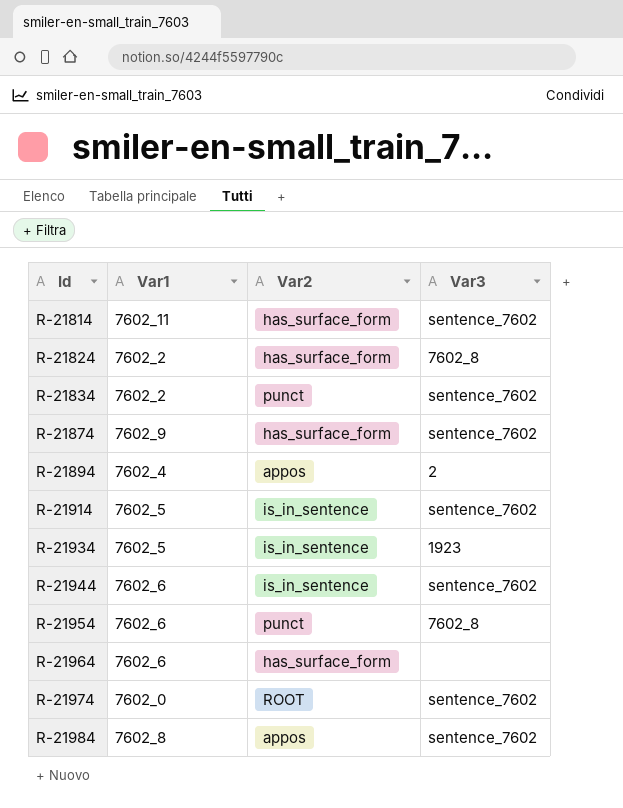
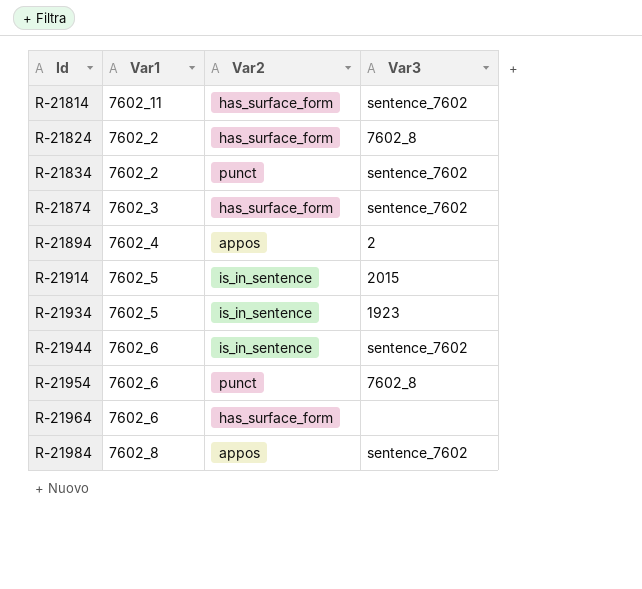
row R-21974: 7602_0 | ROOT | sentence_7602 -> none
R-21874 | Var1: 7602_9 -> 7602_3
R-21914 | Var3: sentence_7602 -> 2015

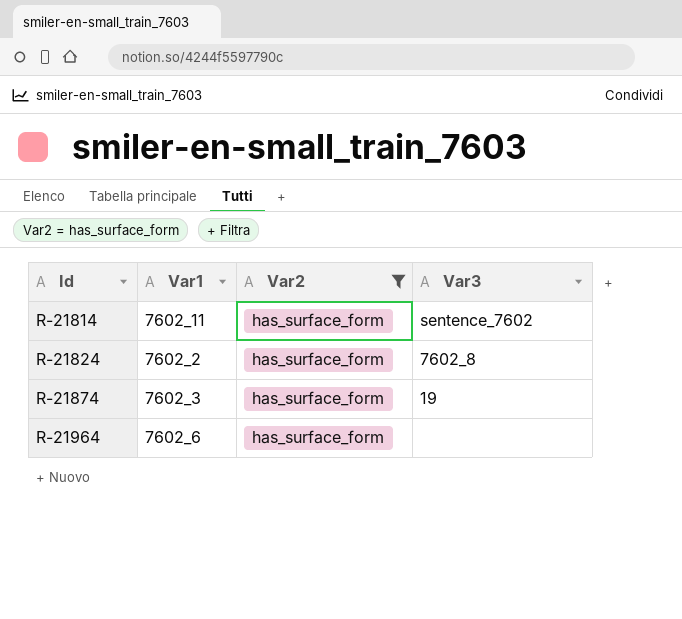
filter: none -> Var2 = has_surface_form
R-21874 | Var3: sentence_7602 -> 19

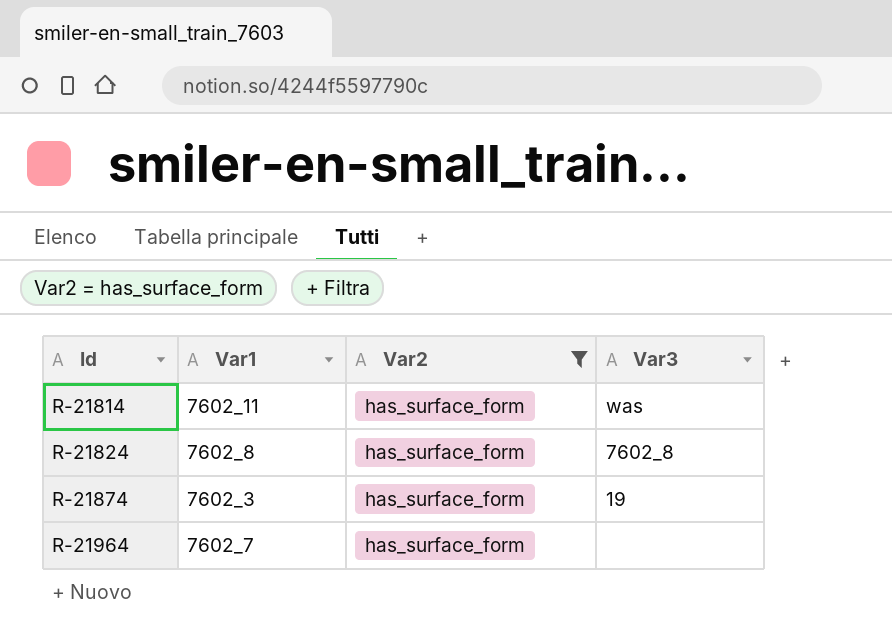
R-21814 | Var3: sentence_7602 -> was
R-21824 | Var1: 7602_2 -> 7602_8
R-21964 | Var1: 7602_6 -> 7602_7

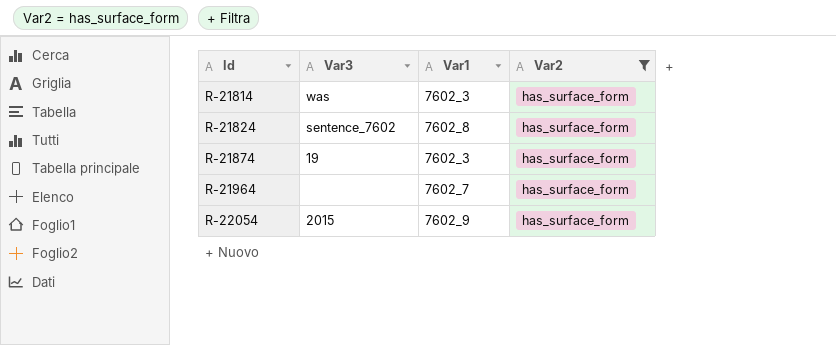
column Var3 | position: 4 -> 2
R-21814 | Var1: 7602_11 -> 7602_3
R-21824 | Var3: 7602_8 -> sentence_7602
row R-22054: none -> 2015 | 7602_9 | has_surface_form

